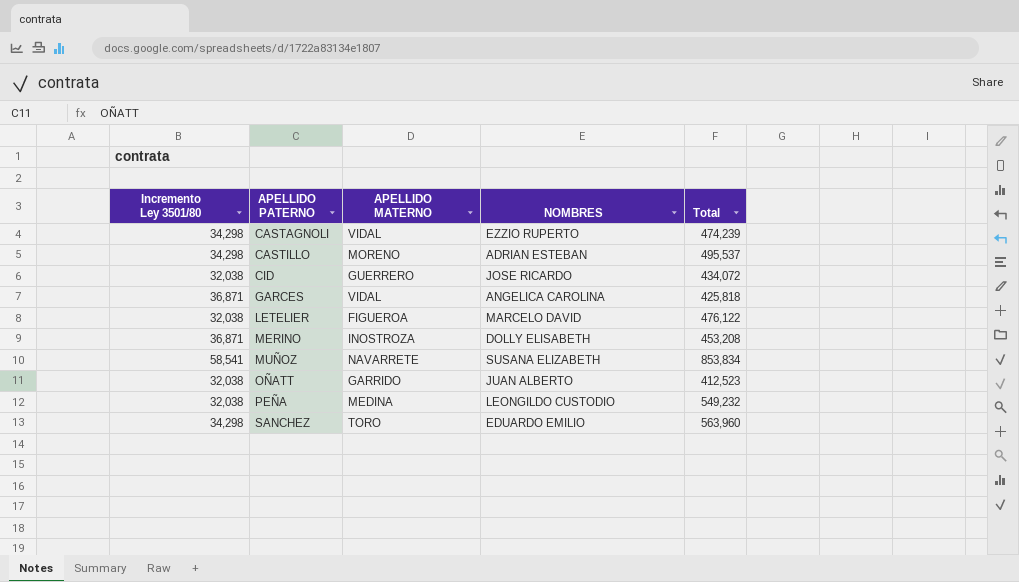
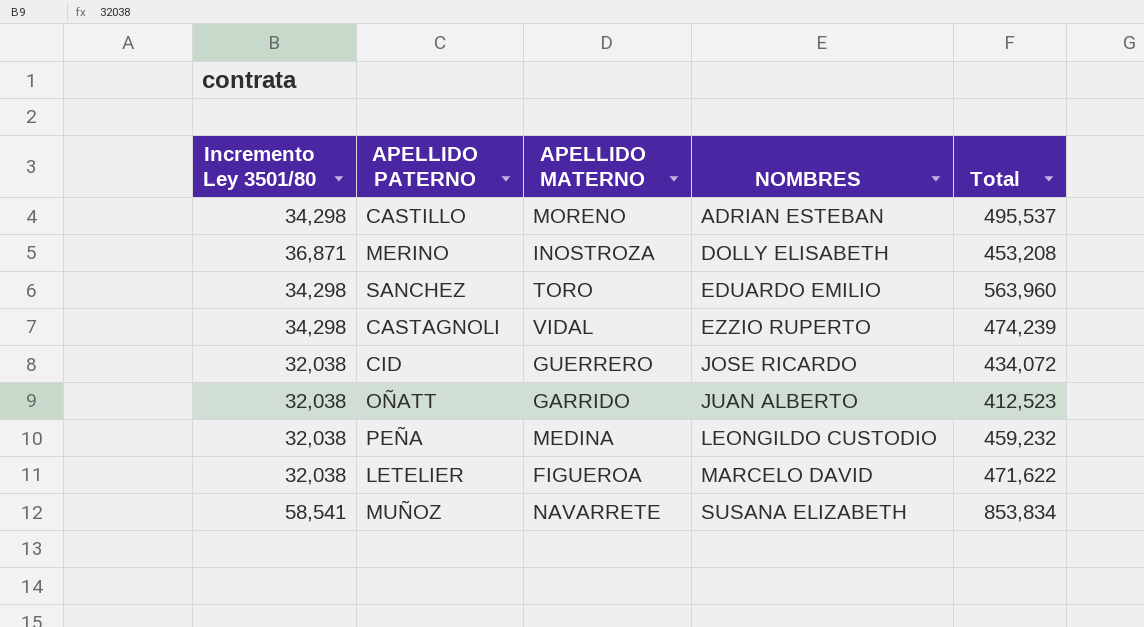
row order: APELLIDO PATERNO ascending -> NOMBRES ascending
row GARCES: 36,871 | VIDAL | ANGELICA CAROLINA | 425,818 -> none
PEÑA | Total: 549,232 -> 459,232
LETELIER | Total: 476,122 -> 471,622

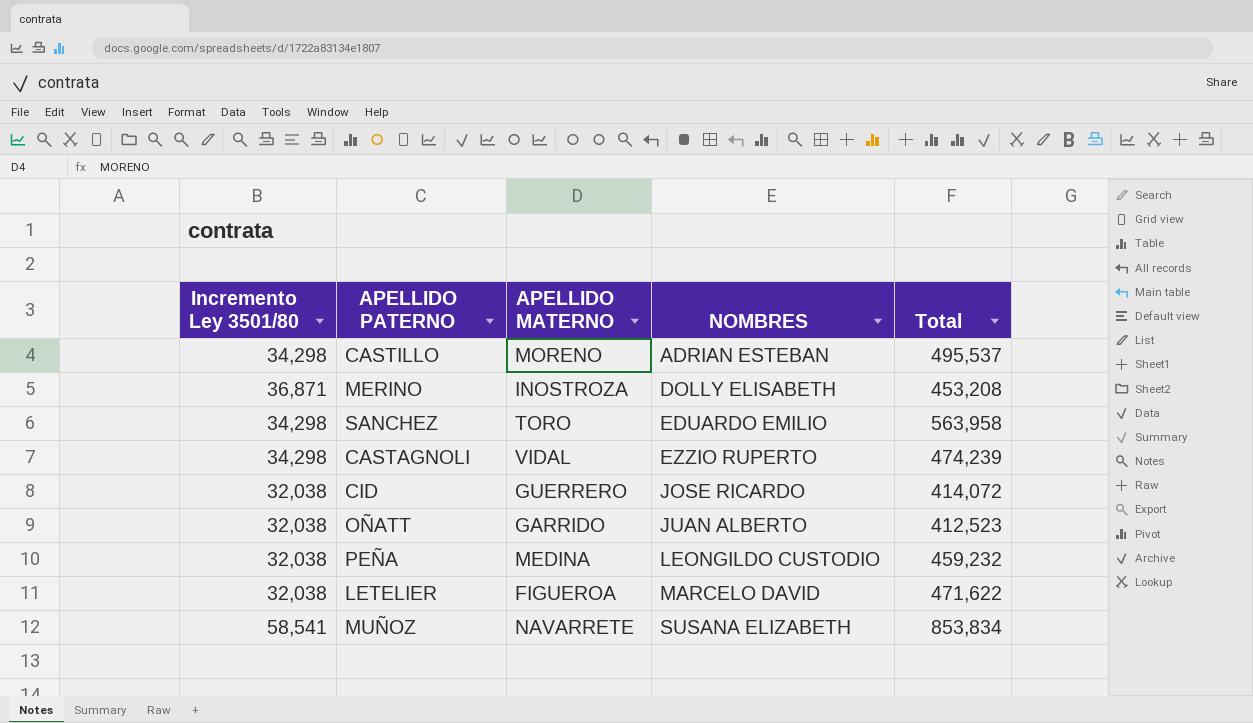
SANCHEZ | Total: 563,960 -> 563,958
CID | Total: 434,072 -> 414,072

